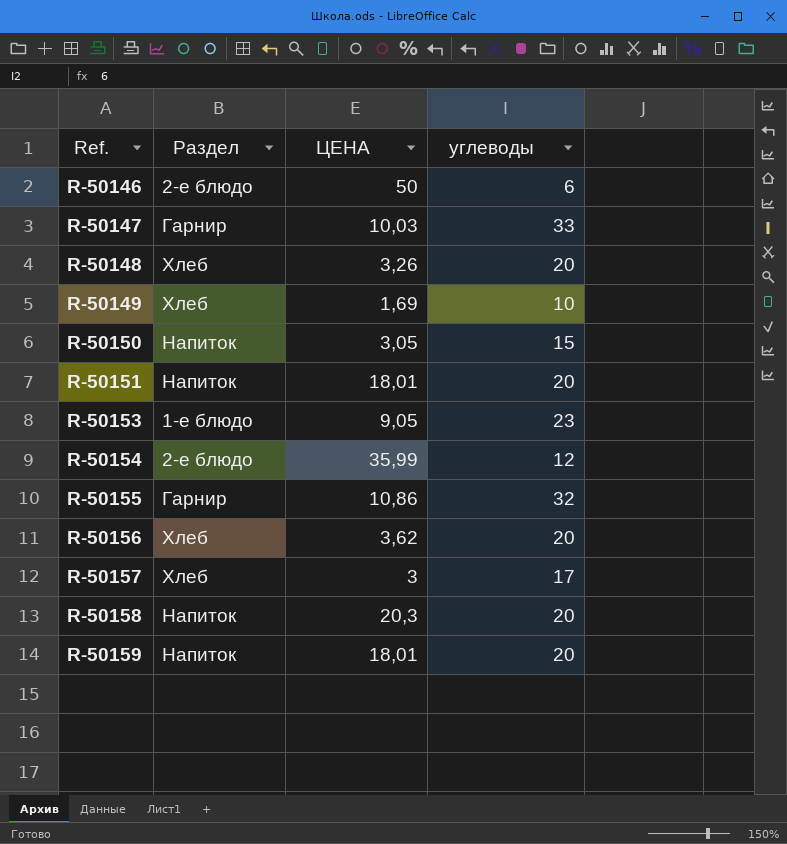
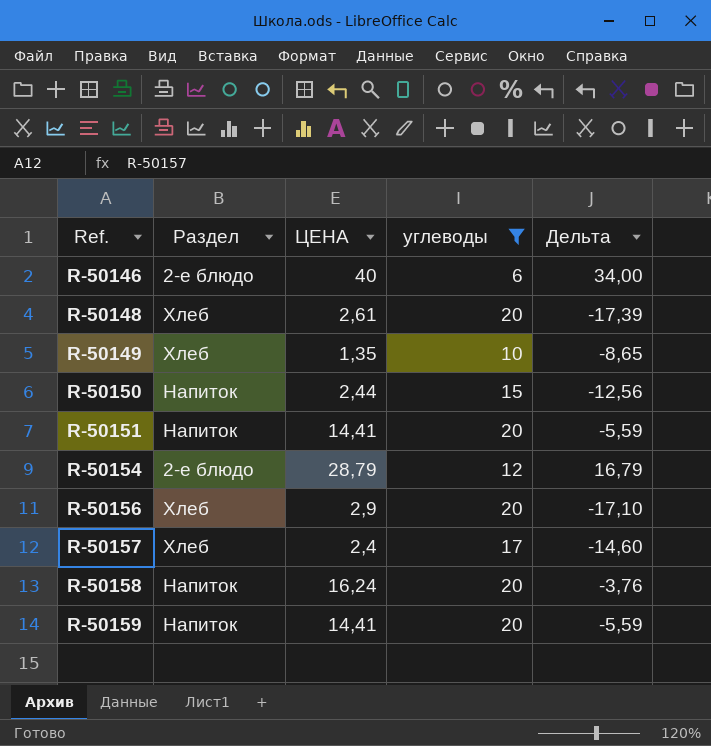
filter: none -> углеводы <= 20
column Дельта | formula: none -> [ЦЕНА] - [углеводы]
R-50146 | ЦЕНА: 50 -> 40
R-50148 | ЦЕНА: 3,26 -> 2,61
R-50149 | ЦЕНА: 1,69 -> 1,35
R-50150 | ЦЕНА: 3,05 -> 2,44
R-50151 | ЦЕНА: 18,01 -> 14,41
R-50154 | ЦЕНА: 35,99 -> 28,79
R-50156 | ЦЕНА: 3,62 -> 2,9
R-50157 | ЦЕНА: 3 -> 2,4
R-50158 | ЦЕНА: 20,3 -> 16,24
R-50159 | ЦЕНА: 18,01 -> 14,41

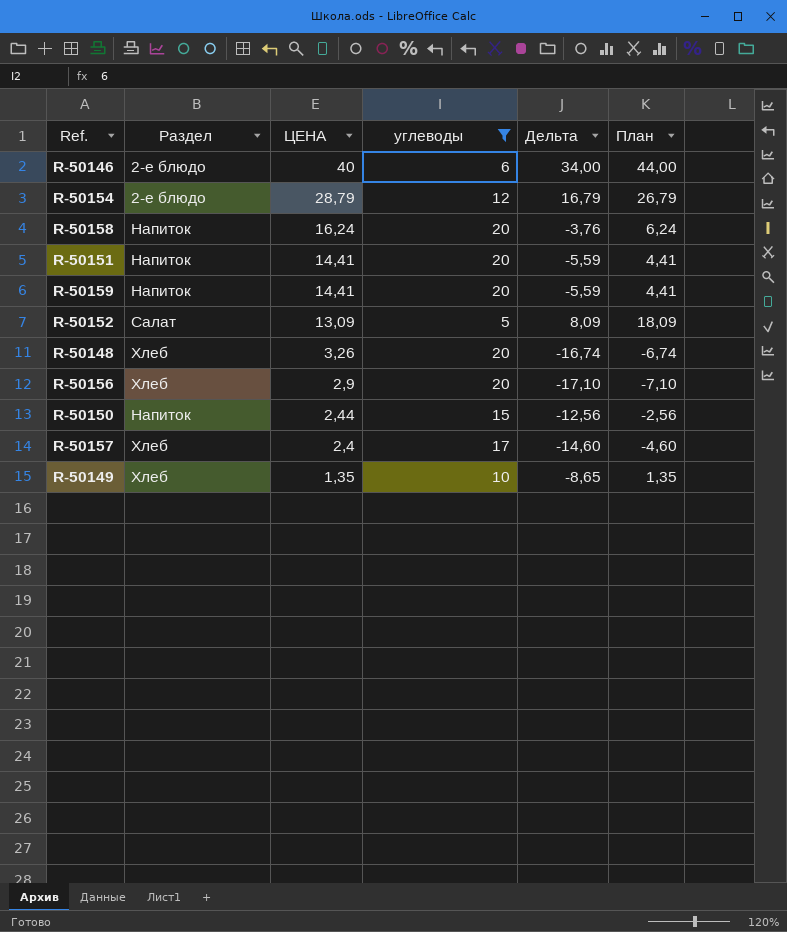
row order: Ref. ascending -> ЦЕНА descending
column План | formula: none -> [Дельта] + 10
row R-50152: none -> Салат | 13,09 | 5 | 8,09 | 18,09
R-50148 | ЦЕНА: 2,61 -> 3,26
R-50148 | Дельта: -17,39 -> -16,74

